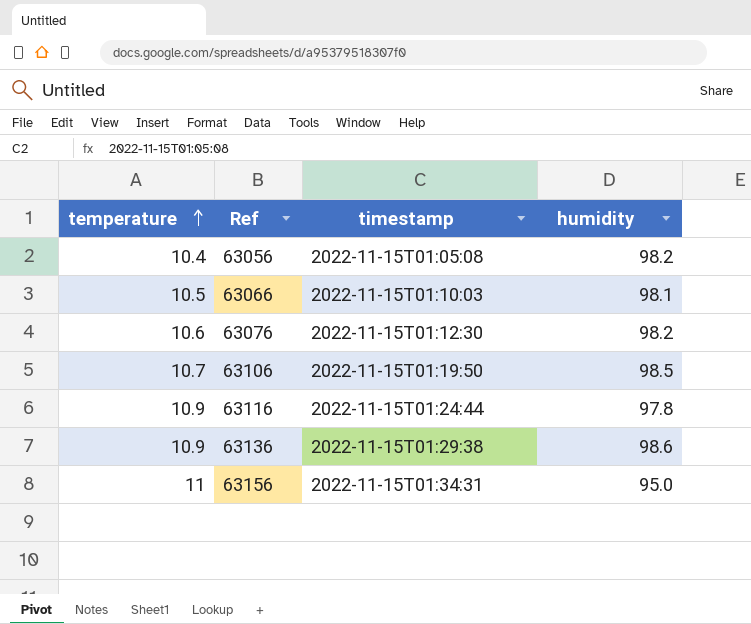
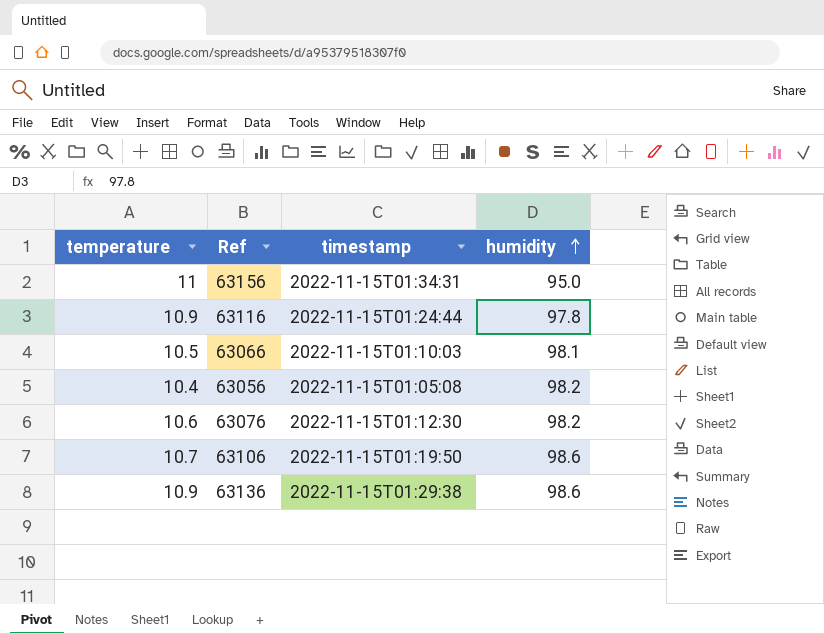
row order: temperature ascending -> humidity ascending
63106 | humidity: 98.5 -> 98.6

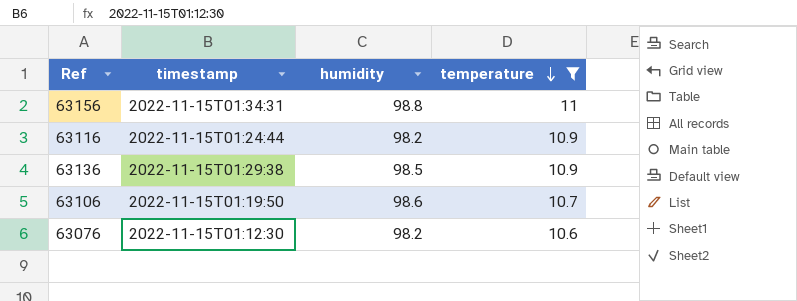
filter: none -> temperature >= 10.6
row order: humidity ascending -> temperature descending
column temperature | position: 1 -> 4
63156 | humidity: 95.0 -> 98.8
63116 | humidity: 97.8 -> 98.2
63136 | humidity: 98.6 -> 98.5

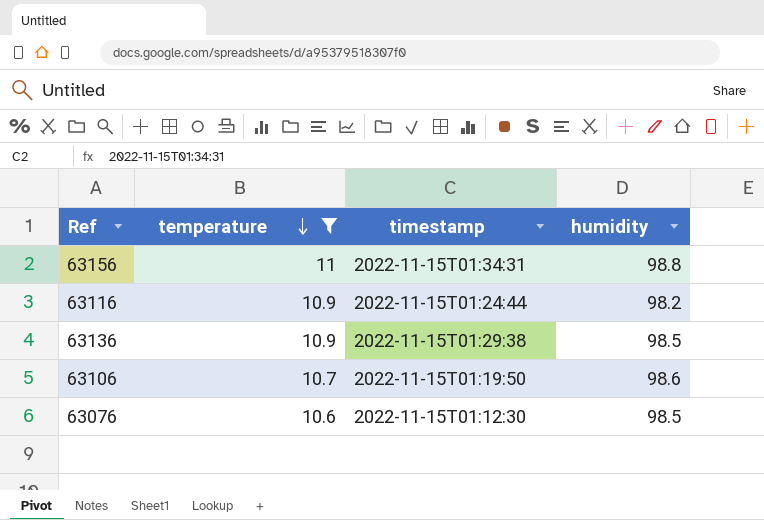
column temperature | position: 4 -> 2
63076 | humidity: 98.2 -> 98.5

